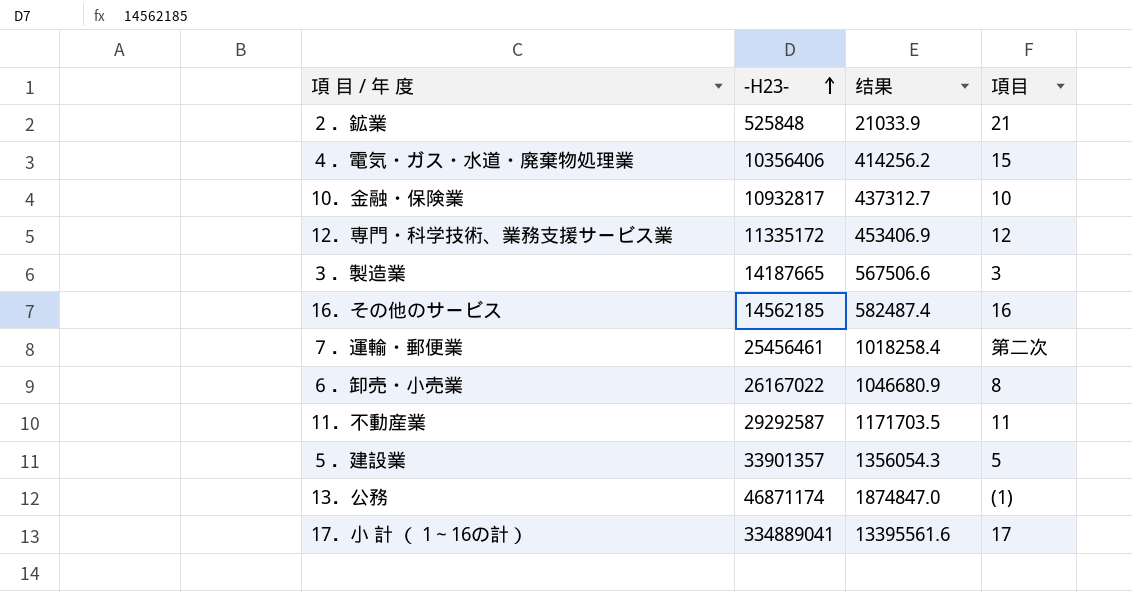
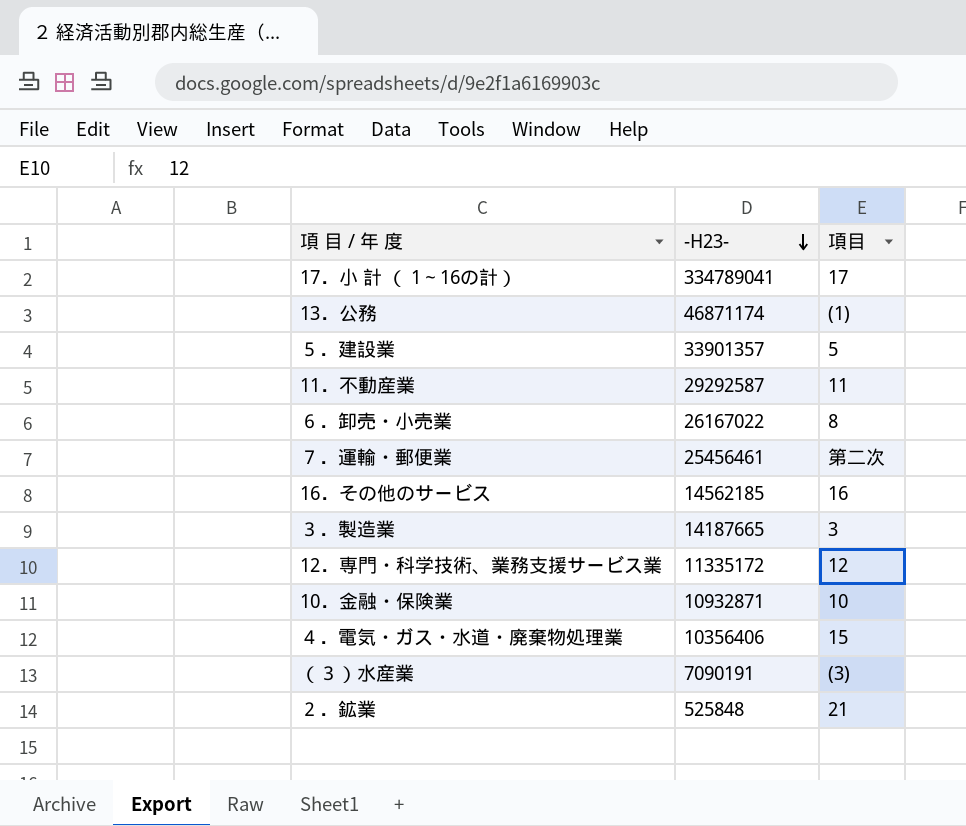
row order: -H23- ascending -> -H23- descending
column 结果 | formula: [-H23-] * 0.04 -> none
17．小 計 （ 1～16の計） | -H23-: 334889041 -> 334789041
10．金融・保険業 | -H23-: 10932817 -> 10932871
row （３）水産業: none -> 7090191 | (3)

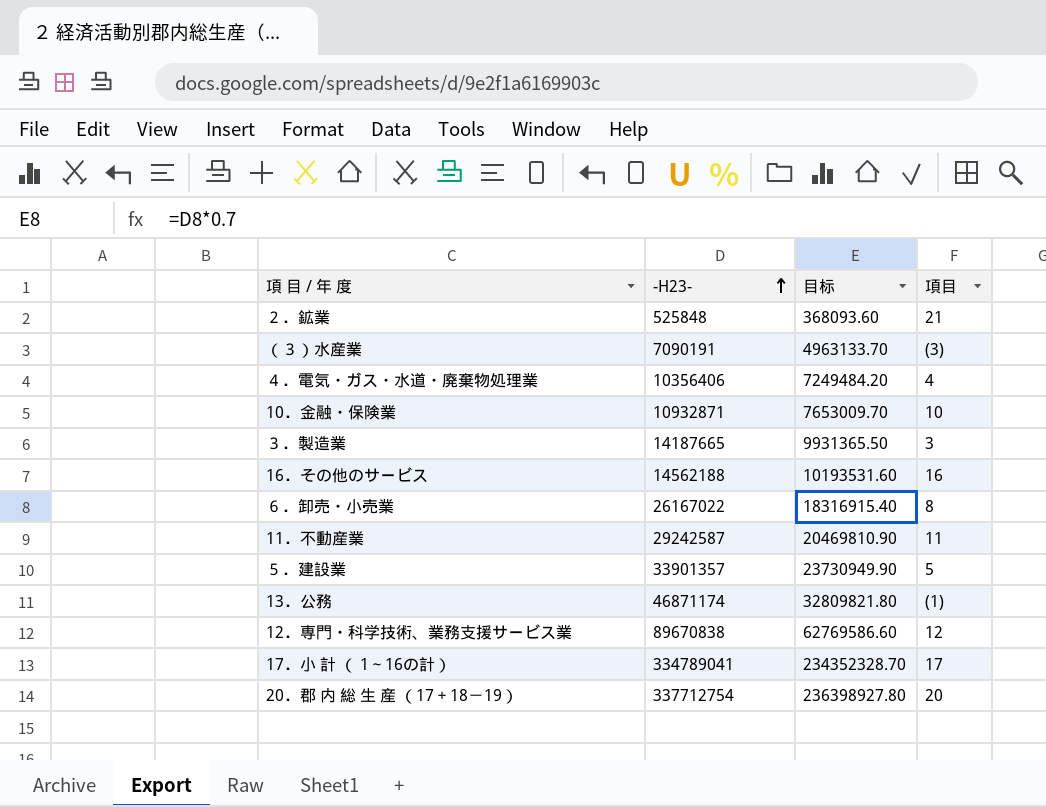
row order: -H23- descending -> -H23- ascending
column 目标 | formula: none -> [-H23-] * 0.7
row ７．運輸・郵便業: 25456461 | 第二次 -> none
４．電気・ガス・水道・廃棄物処理業 | 項目: 15 -> 4
16．その他のサービス | -H23-: 14562185 -> 14562188
11．不動産業 | -H23-: 29292587 -> 29242587
12．専門・科学技術、業務支援サービス業 | -H23-: 11335172 -> 89670838
row 20．郡 内 総 生 産 （17＋18－19）: none -> 337712754 | 236398927.80 | 20

